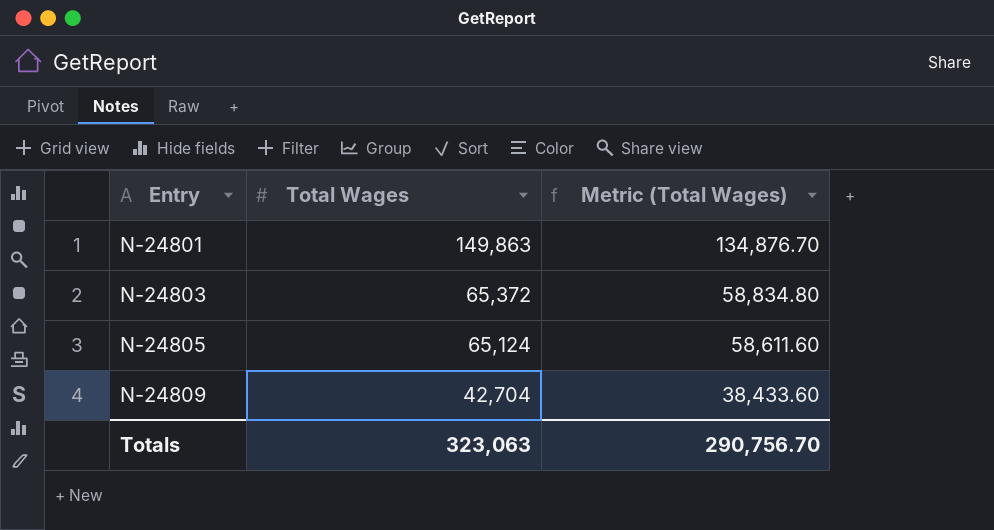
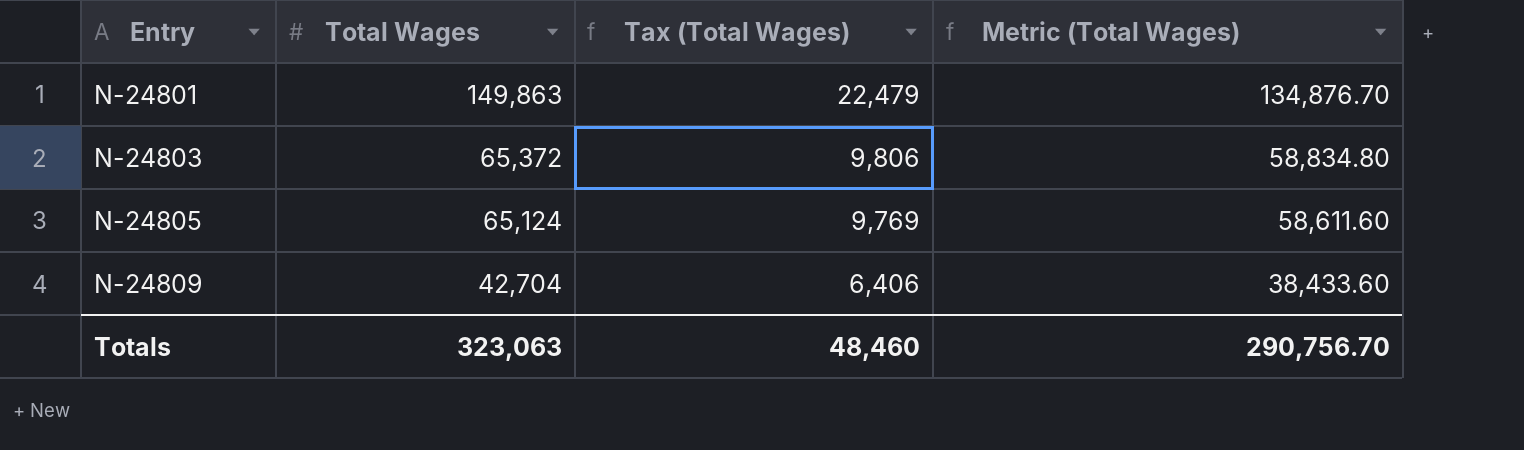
column Tax (Total Wages) | formula: none -> [Total Wages] * 0.15

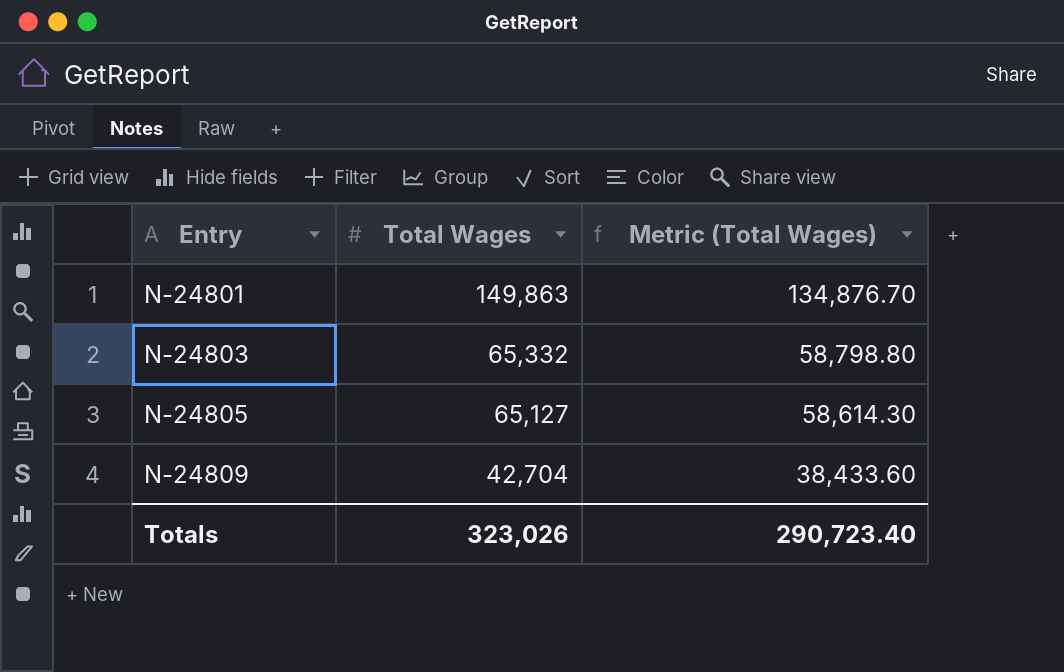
column Tax (Total Wages) | formula: [Total Wages] * 0.15 -> none
N-24803 | Total Wages: 65,372 -> 65,332
N-24803 | Metric (Total Wages): 58,834.80 -> 58,798.80
N-24805 | Total Wages: 65,124 -> 65,127
N-24805 | Metric (Total Wages): 58,611.60 -> 58,614.30
Totals | Total Wages: 323,063 -> 323,026
Totals | Metric (Total Wages): 290,756.70 -> 290,723.40

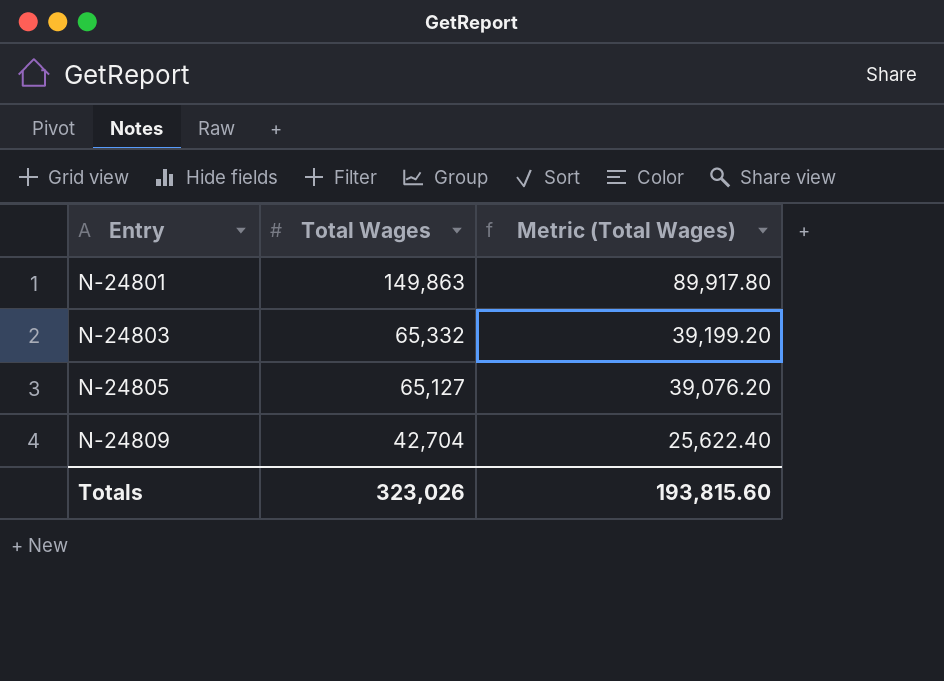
column Metric (Total Wages) | formula: [Total Wages] * 0.9 -> [Total Wages] * 0.6
Totals | Metric (Total Wages): 290,723.40 -> 193,815.60

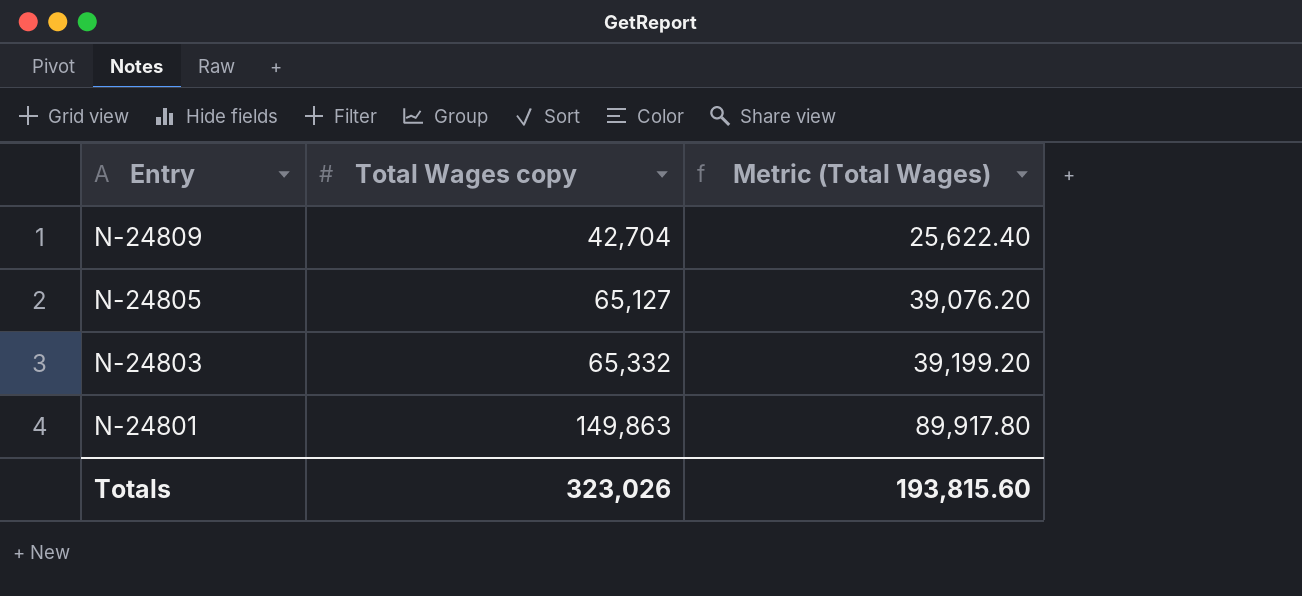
row order: Entry ascending -> Entry descending
column name: Total Wages -> Total Wages copy

